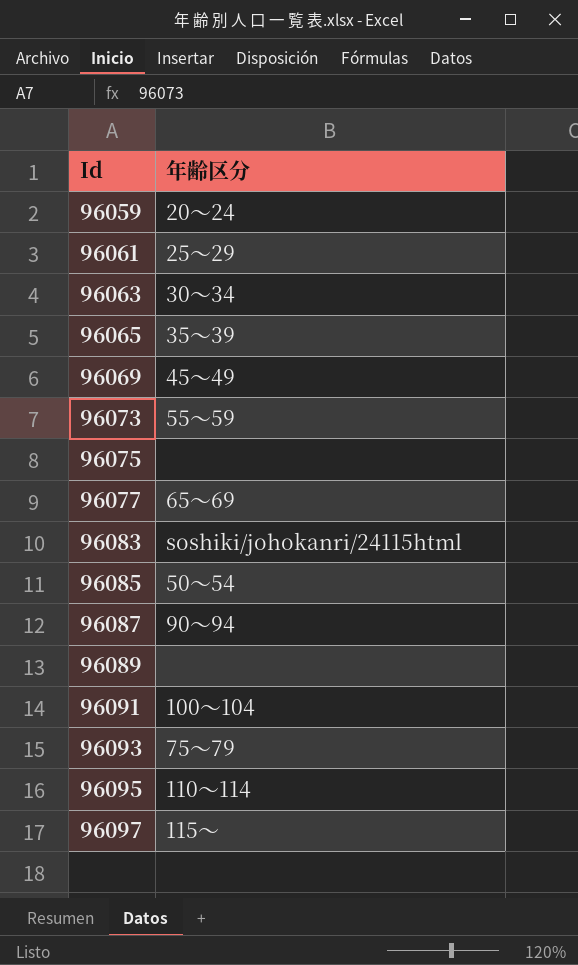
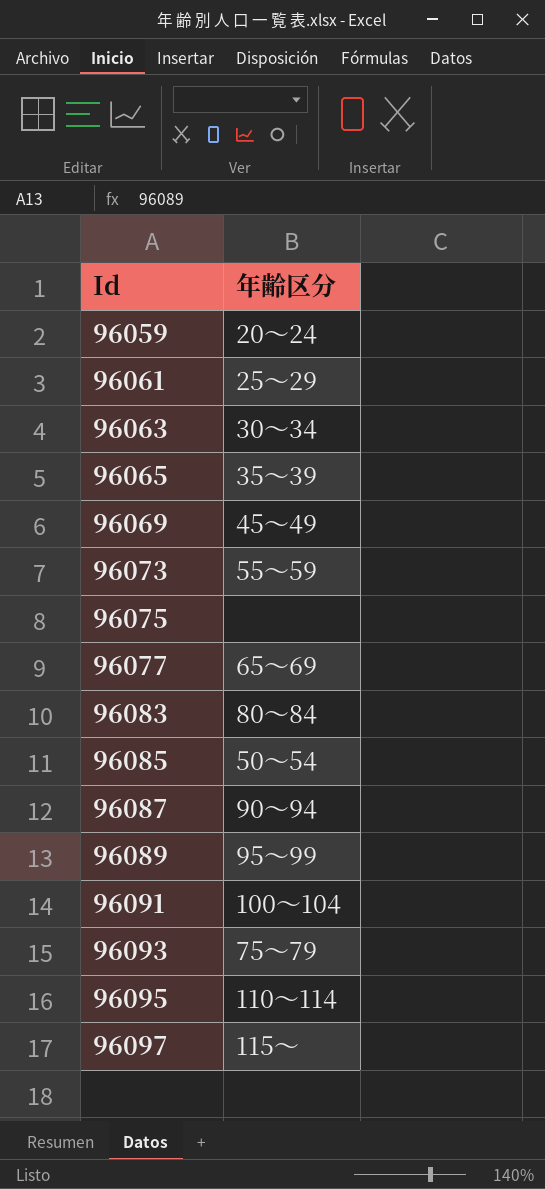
96083 | 年齢区分: soshiki/johokanri/24115html -> 80～84
96089 | 年齢区分: none -> 95～99

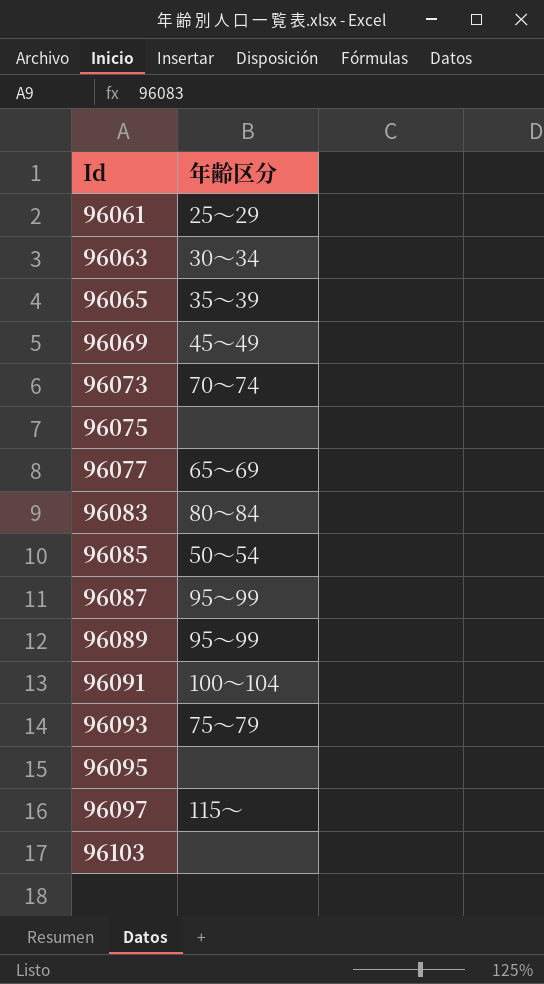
row 96059: 20～24 -> none
96073 | 年齢区分: 55～59 -> 70～74
96087 | 年齢区分: 90～94 -> 95～99
96095 | 年齢区分: 110～114 -> none
row 96103: none -> none

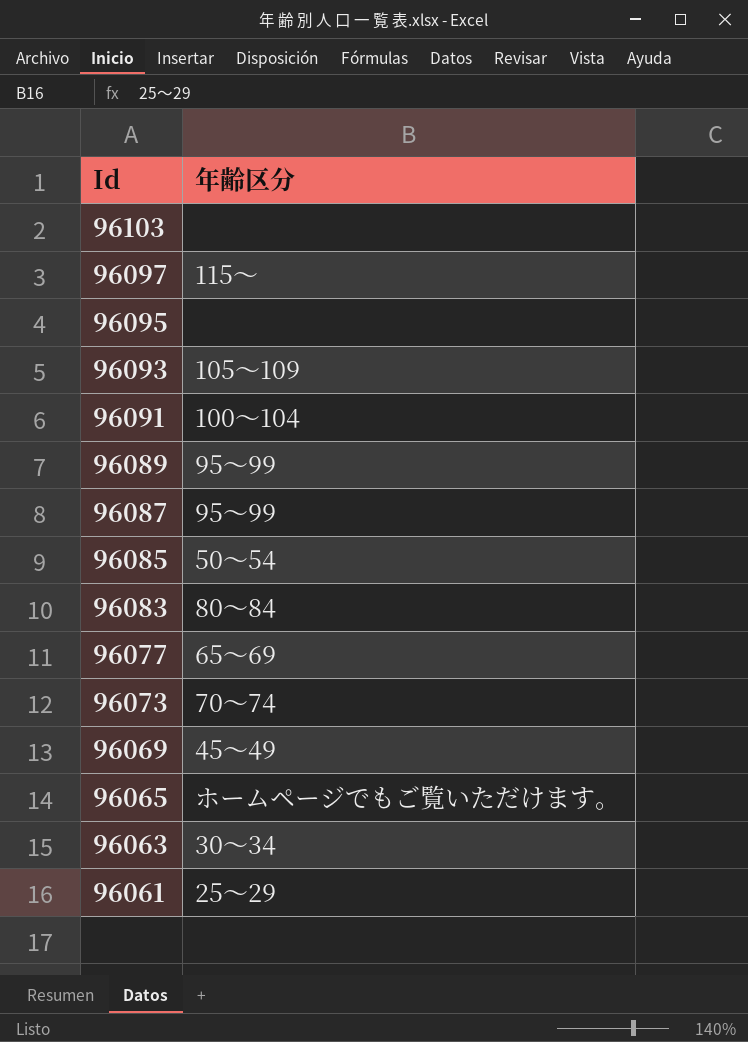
row order: Id ascending -> Id descending
row 96075: none -> none
96093 | 年齢区分: 75～79 -> 105～109
96065 | 年齢区分: 35～39 -> ホームページでもご覧いただけます。

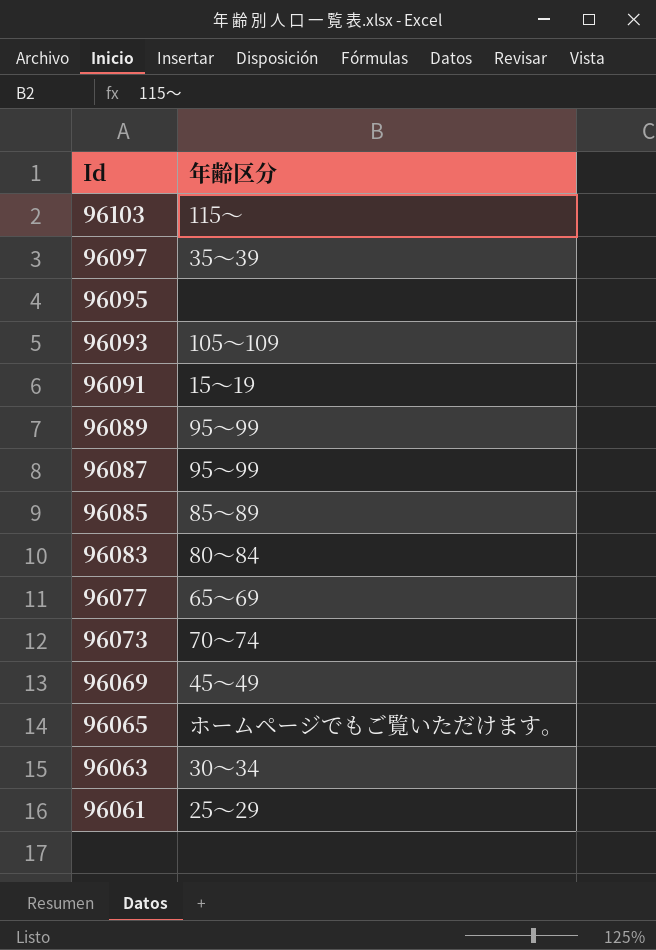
96103 | 年齢区分: none -> 115～
96097 | 年齢区分: 115～ -> 35～39
96091 | 年齢区分: 100～104 -> 15～19
96085 | 年齢区分: 50～54 -> 85～89

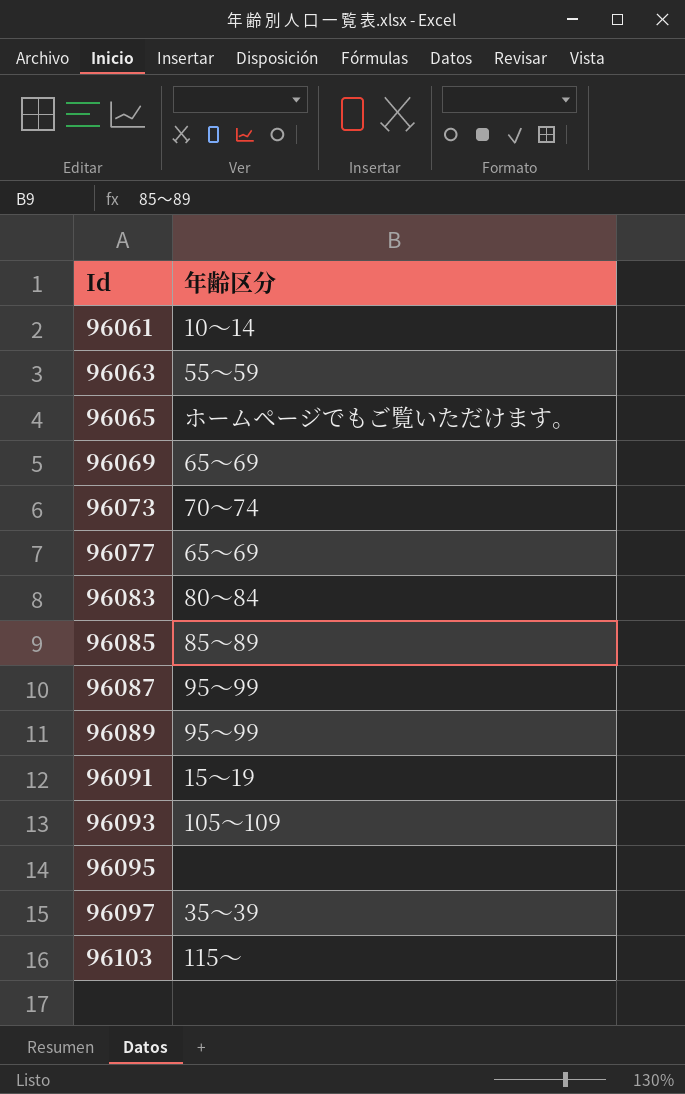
row order: Id descending -> Id ascending
96061 | 年齢区分: 25～29 -> 10～14
96063 | 年齢区分: 30～34 -> 55～59
96069 | 年齢区分: 45～49 -> 65～69

